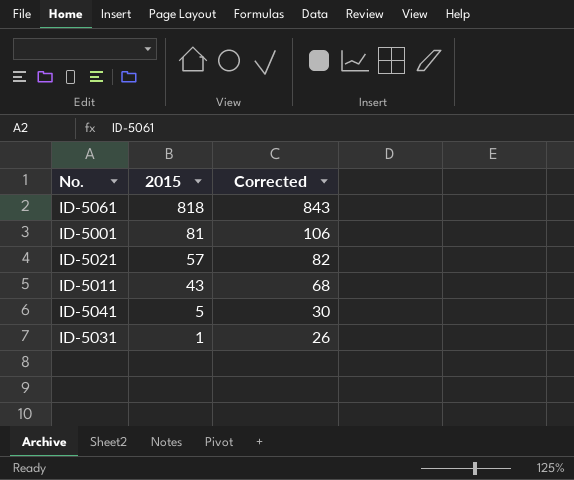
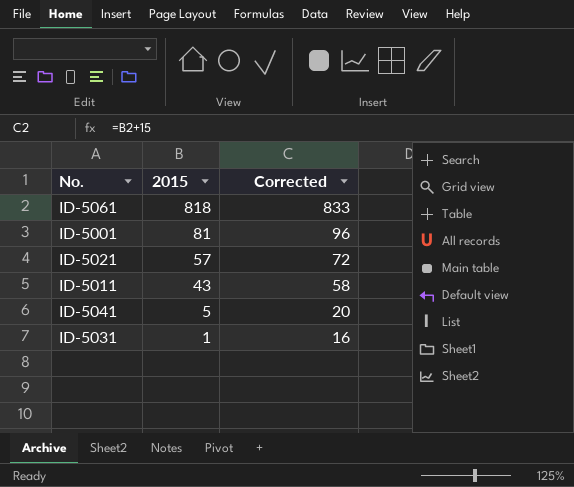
column Corrected | formula: [2015] + 25 -> [2015] + 15

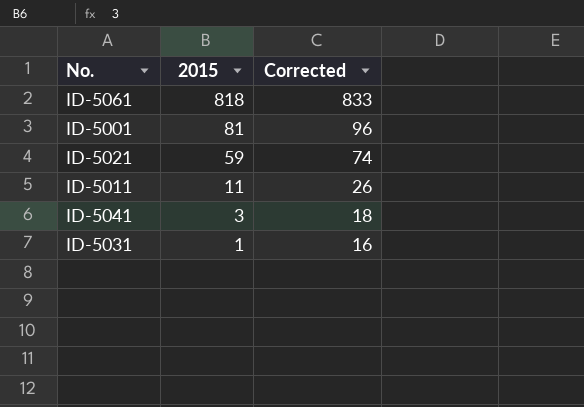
ID-5021 | 2015: 57 -> 59
ID-5021 | Corrected: 72 -> 74
ID-5011 | 2015: 43 -> 11
ID-5011 | Corrected: 58 -> 26
ID-5041 | 2015: 5 -> 3
ID-5041 | Corrected: 20 -> 18

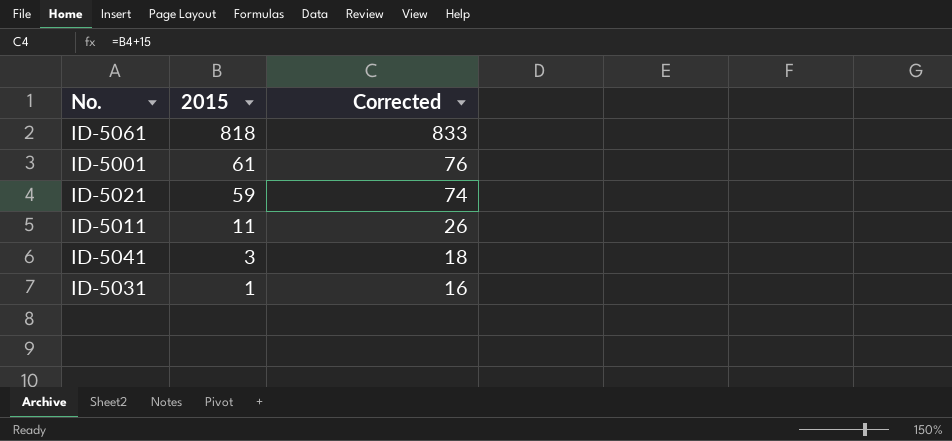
ID-5001 | 2015: 81 -> 61
ID-5001 | Corrected: 96 -> 76

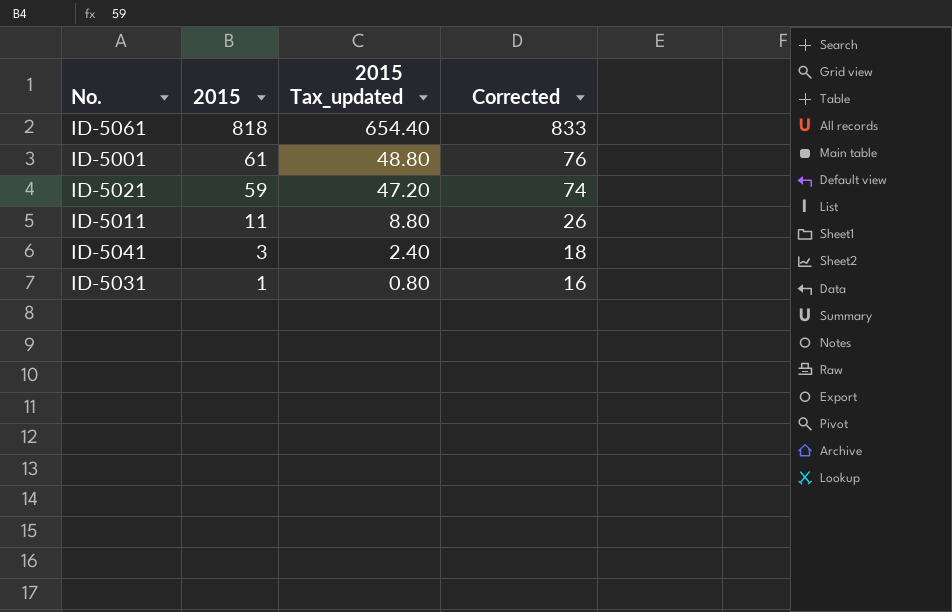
column 2015 Tax_updated | formula: none -> [2015] * 0.8

